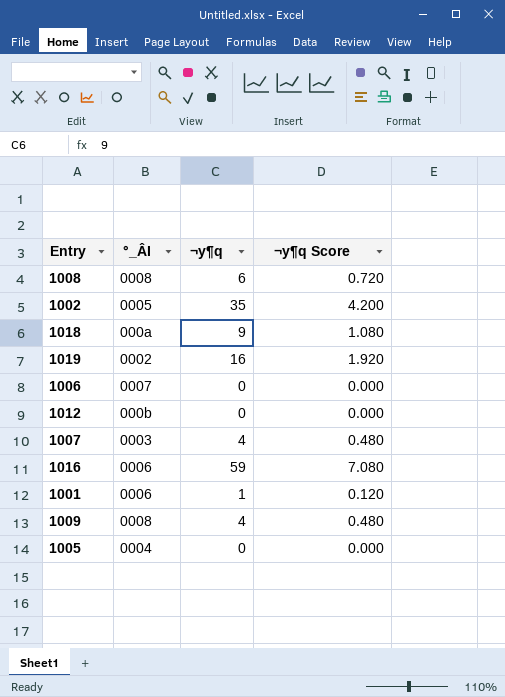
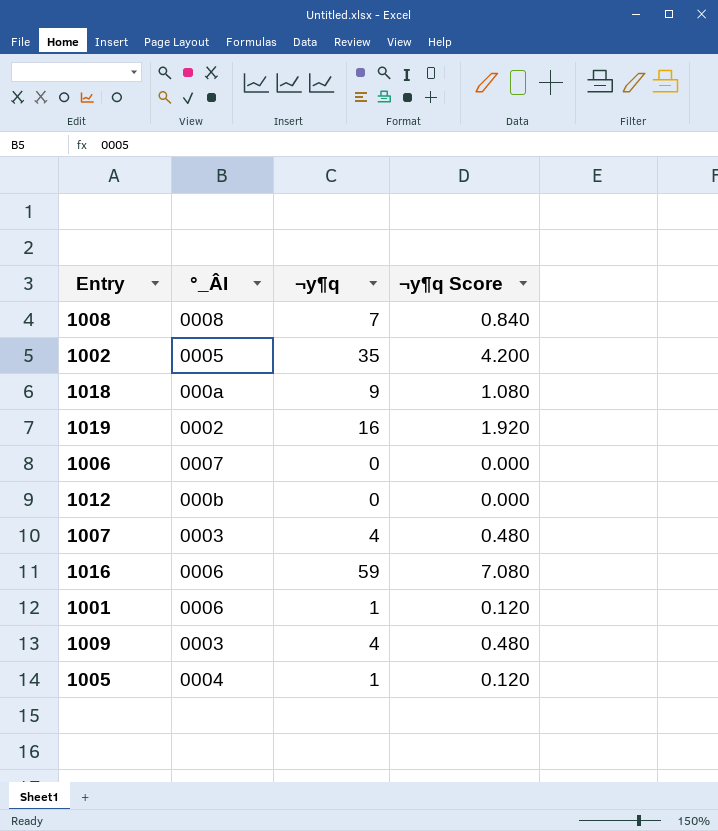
1008 | ¬y¶q: 6 -> 7
1008 | ¬y¶q Score: 0.720 -> 0.840
1009 | °_ÂI: 0008 -> 0003
1005 | ¬y¶q: 0 -> 1
1005 | ¬y¶q Score: 0.000 -> 0.120

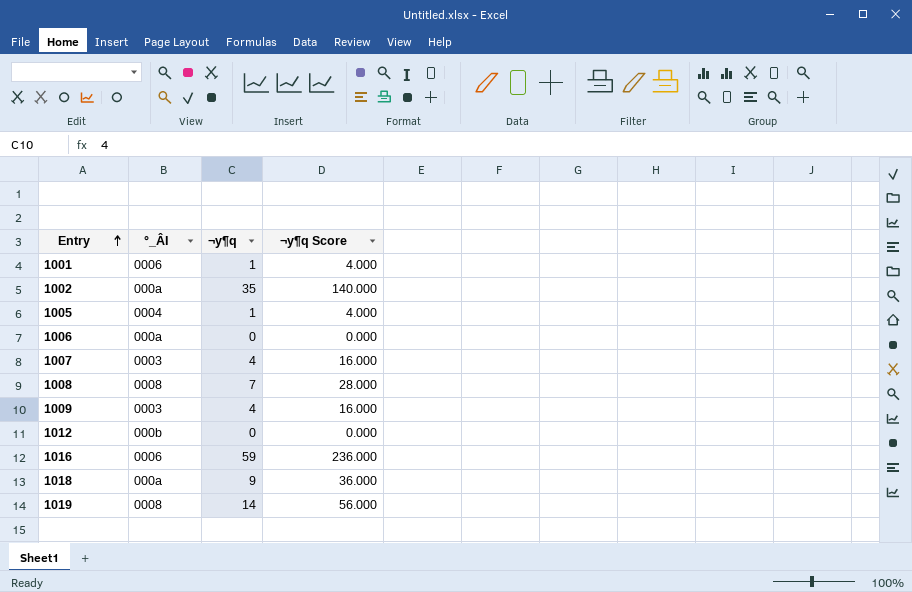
row order: none -> Entry ascending
column ¬y¶q Score | formula: [¬y¶q] * 0.12 -> [¬y¶q] * 4
1002 | °_ÂI: 0005 -> 000a
1006 | °_ÂI: 0007 -> 000a
1019 | °_ÂI: 0002 -> 0008
1019 | ¬y¶q: 16 -> 14

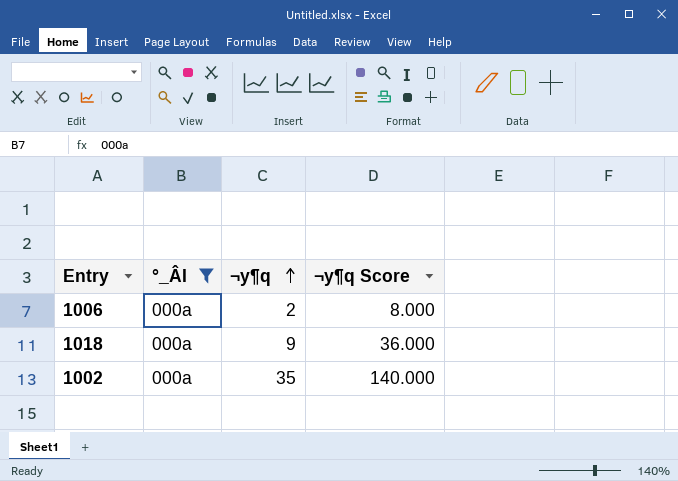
filter: none -> °_ÂI = 000a
row order: Entry ascending -> ¬y¶q ascending
1006 | ¬y¶q: 0 -> 2
1006 | ¬y¶q Score: 0.000 -> 8.000

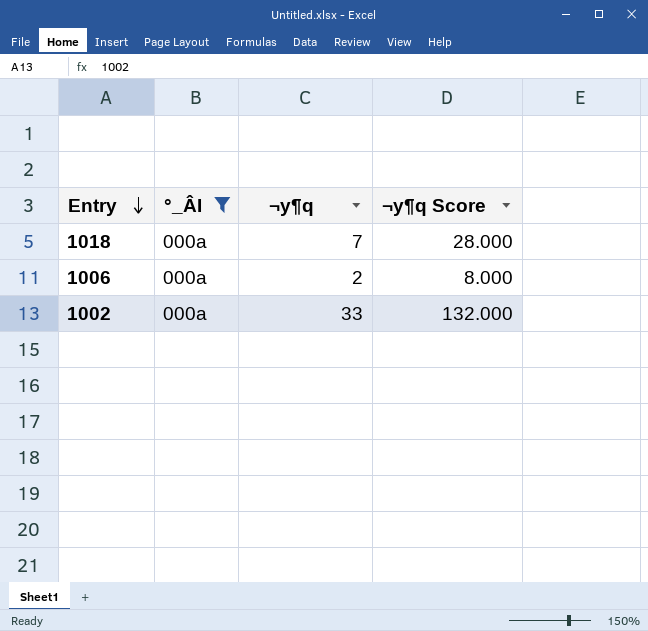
row order: ¬y¶q ascending -> Entry descending
1018 | ¬y¶q: 9 -> 7
1018 | ¬y¶q Score: 36.000 -> 28.000
1002 | ¬y¶q: 35 -> 33
1002 | ¬y¶q Score: 140.000 -> 132.000

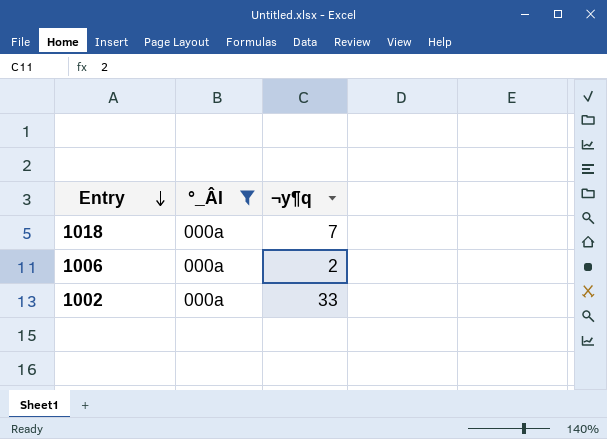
column ¬y¶q Score | formula: [¬y¶q] * 4 -> none

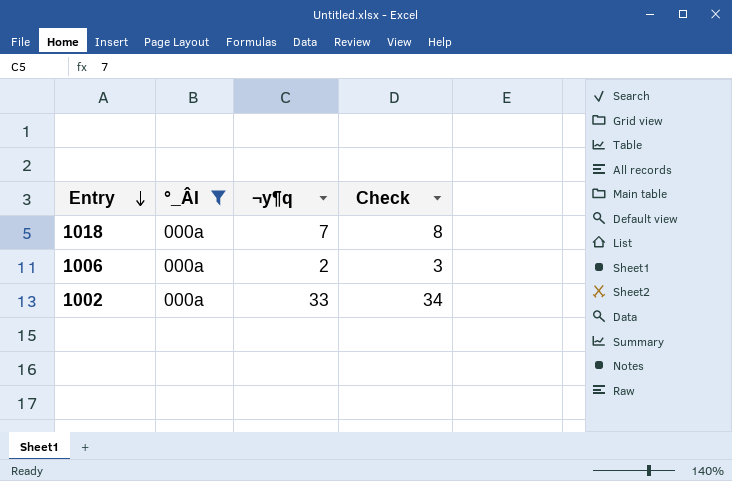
column Check | formula: none -> [¬y¶q] + 1

